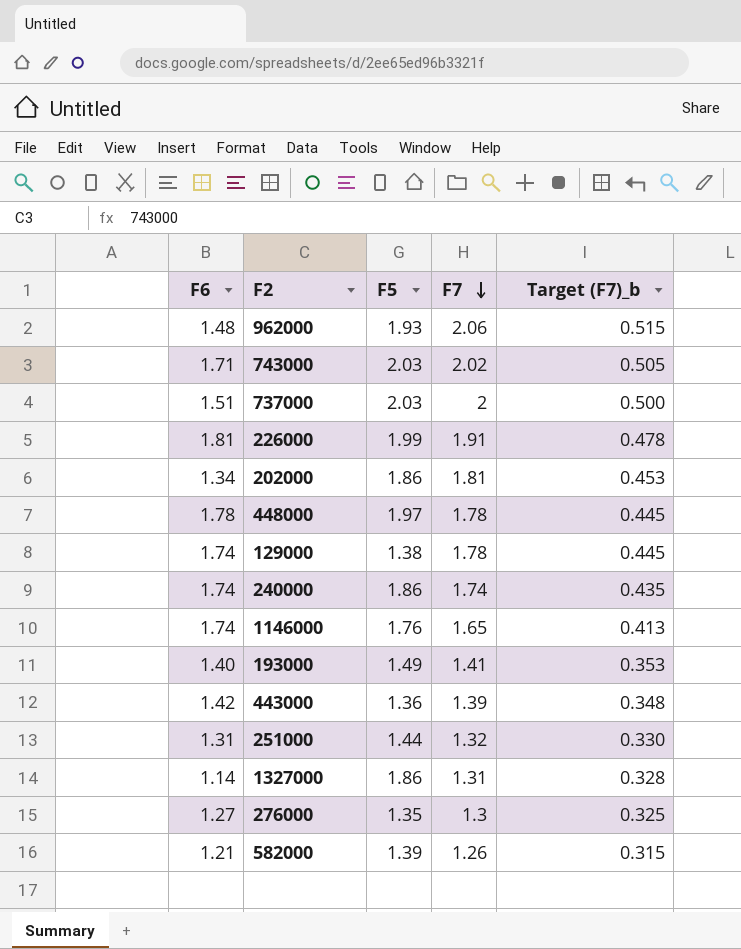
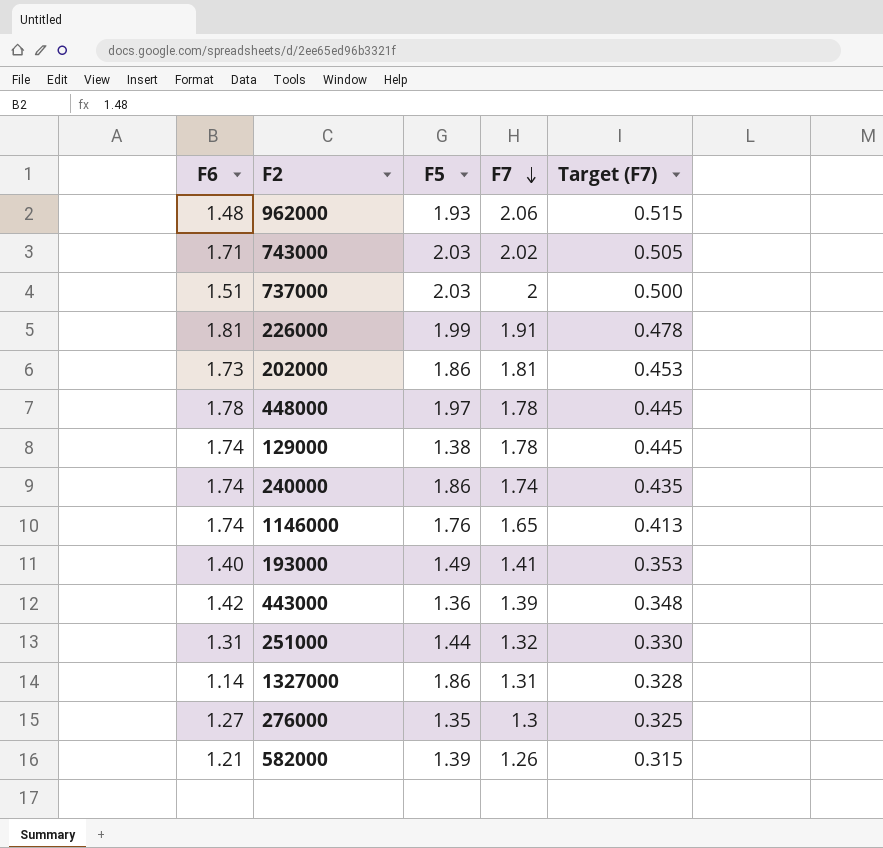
column name: Target (F7)_b -> Target (F7)
202000 | F6: 1.34 -> 1.73

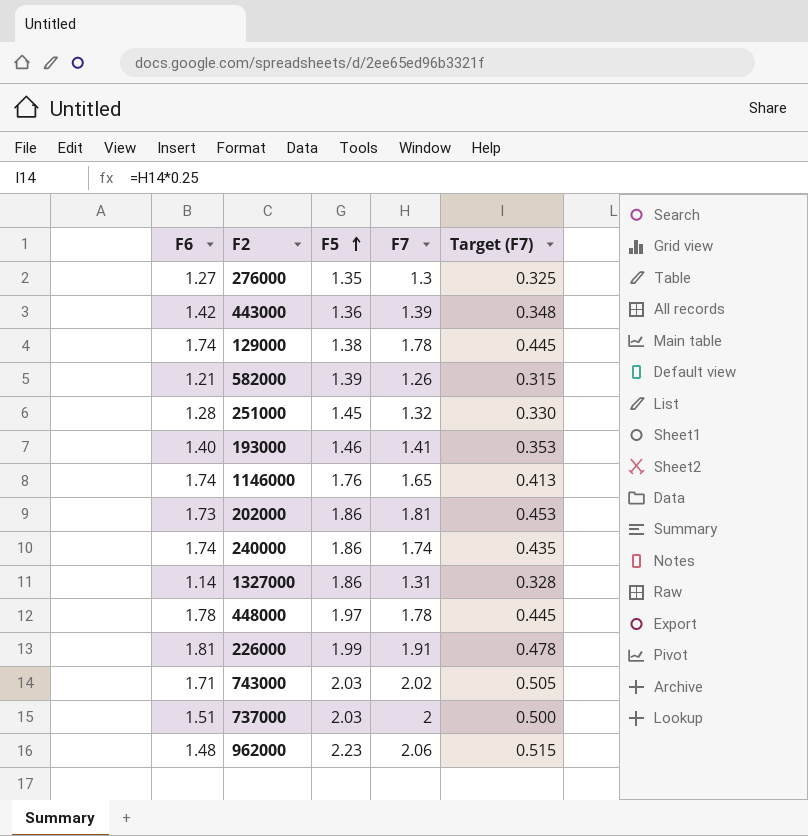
row order: F7 descending -> F5 ascending
251000 | F6: 1.31 -> 1.28
251000 | F5: 1.44 -> 1.45
193000 | F5: 1.49 -> 1.46
962000 | F5: 1.93 -> 2.23

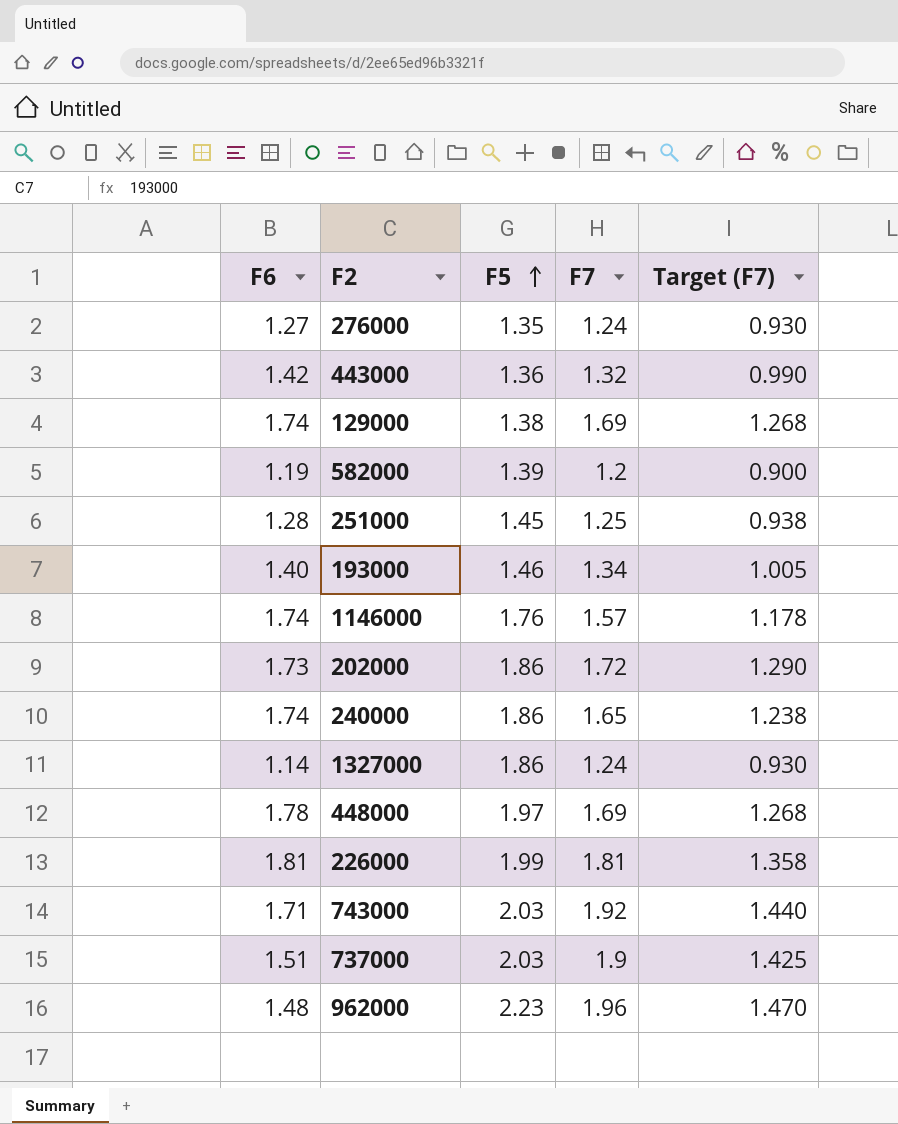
column Target (F7) | formula: [F7] * 0.25 -> [F7] * 0.75
276000 | F7: 1.3 -> 1.24
443000 | F7: 1.39 -> 1.32
129000 | F7: 1.78 -> 1.69
582000 | F6: 1.21 -> 1.19
582000 | F7: 1.26 -> 1.2
251000 | F7: 1.32 -> 1.25
193000 | F7: 1.41 -> 1.34
1146000 | F7: 1.65 -> 1.57
202000 | F7: 1.81 -> 1.72
240000 | F7: 1.74 -> 1.65
1327000 | F7: 1.31 -> 1.24
448000 | F7: 1.78 -> 1.69
226000 | F7: 1.91 -> 1.81
743000 | F7: 2.02 -> 1.92
737000 | F7: 2 -> 1.9
962000 | F7: 2.06 -> 1.96

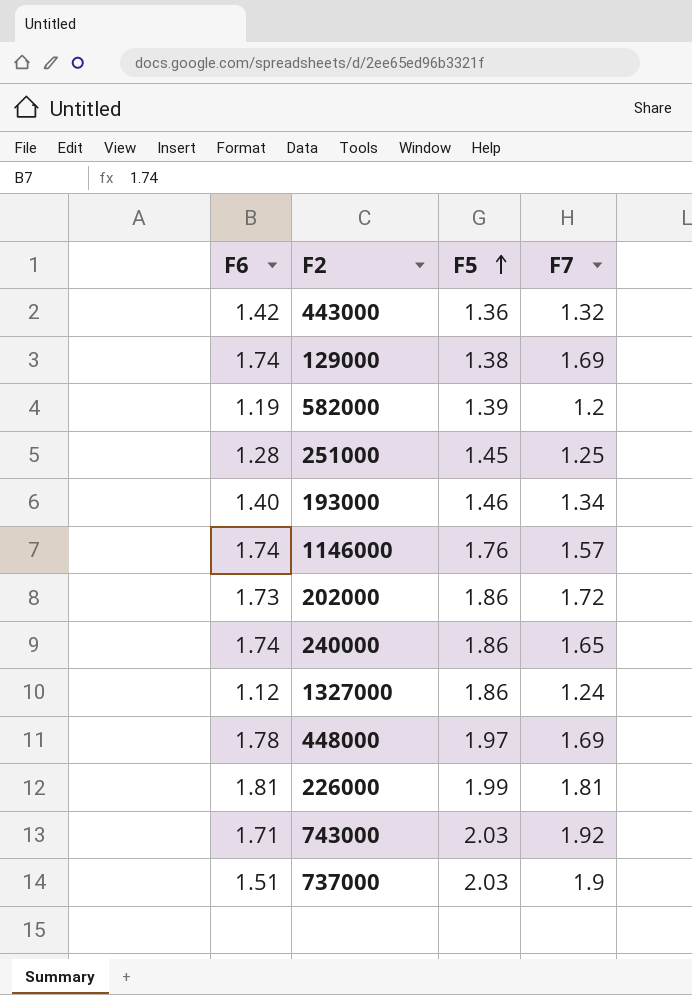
column Target (F7) | formula: [F7] * 0.75 -> none
row 276000: 1.27 | 1.35 | 1.24 | 0.930 -> none
row 962000: 1.48 | 2.23 | 1.96 | 1.470 -> none
1327000 | F6: 1.14 -> 1.12

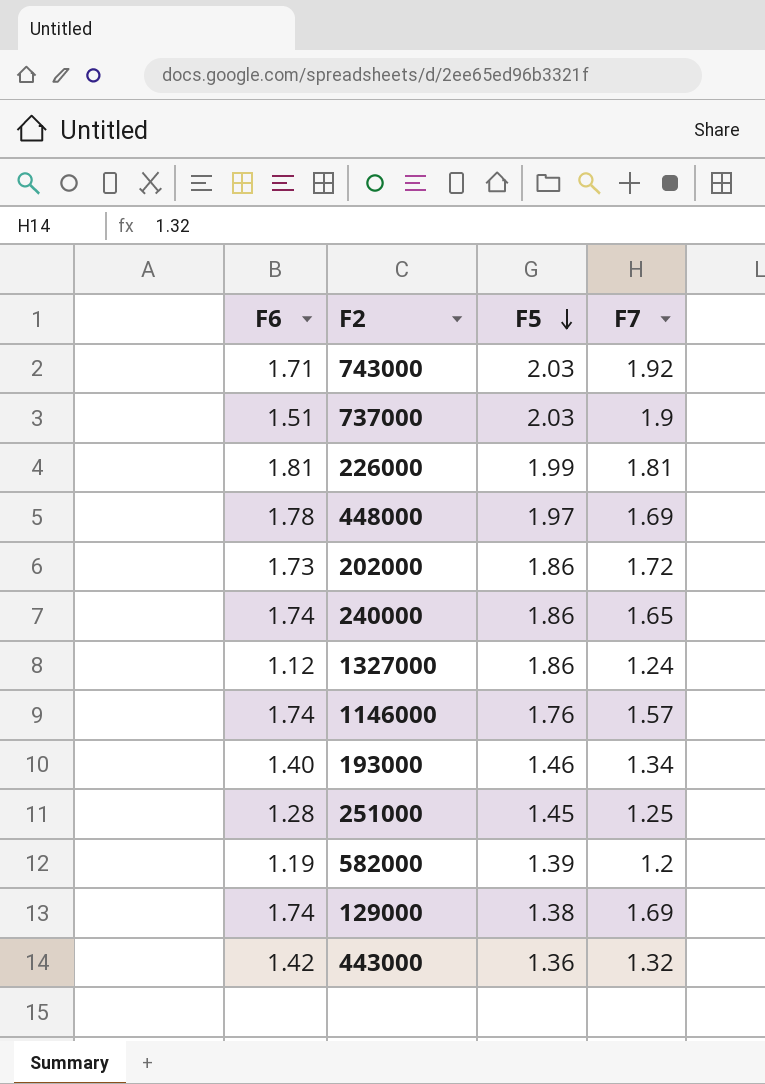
row order: F5 ascending -> F5 descending

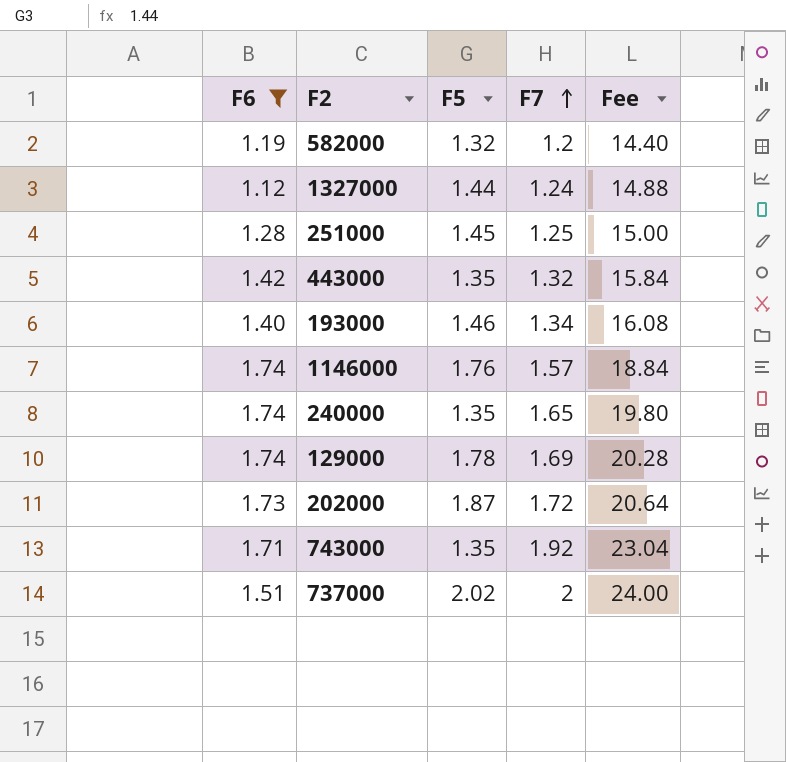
filter: none -> F6 <= 1.74
row order: F5 descending -> F7 ascending
column Fee | formula: none -> [F7] * 12
582000 | F5: 1.39 -> 1.32
1327000 | F5: 1.86 -> 1.44
443000 | F5: 1.36 -> 1.35
240000 | F5: 1.86 -> 1.35
129000 | F5: 1.38 -> 1.78
202000 | F5: 1.86 -> 1.87
743000 | F5: 2.03 -> 1.35
737000 | F5: 2.03 -> 2.02
737000 | F7: 1.9 -> 2

